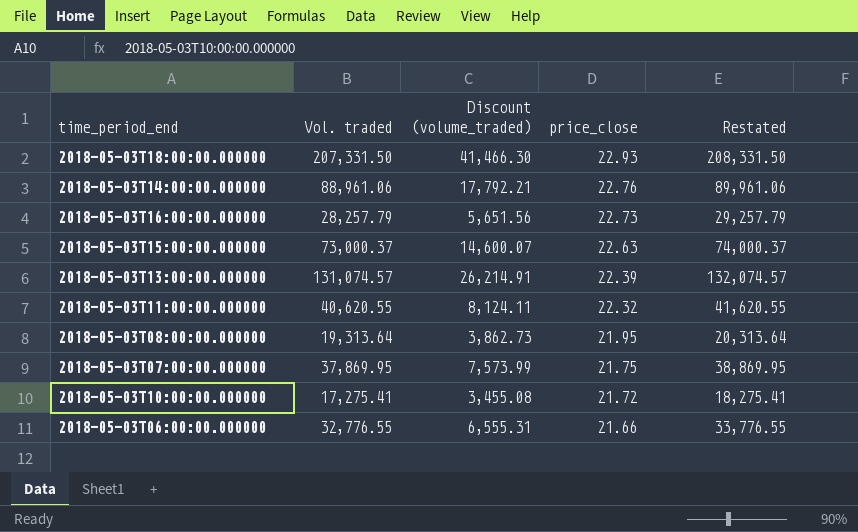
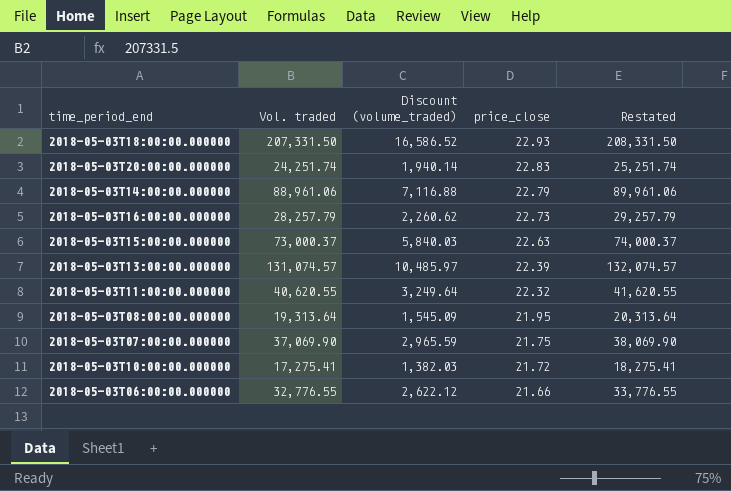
column Discount (volume_traded) | formula: [Vol. traded] * 0.2 -> [Vol. traded] * 0.08
row 2018-05-03T20:00:00.000000: none -> 24,251.74 | 1,940.14 | 22.83 | 25,251.74
2018-05-03T14:00:00.000000 | price_close: 22.76 -> 22.79
2018-05-03T07:00:00.000000 | Vol. traded: 37,869.95 -> 37,069.90
2018-05-03T07:00:00.000000 | Restated: 38,869.95 -> 38,069.90

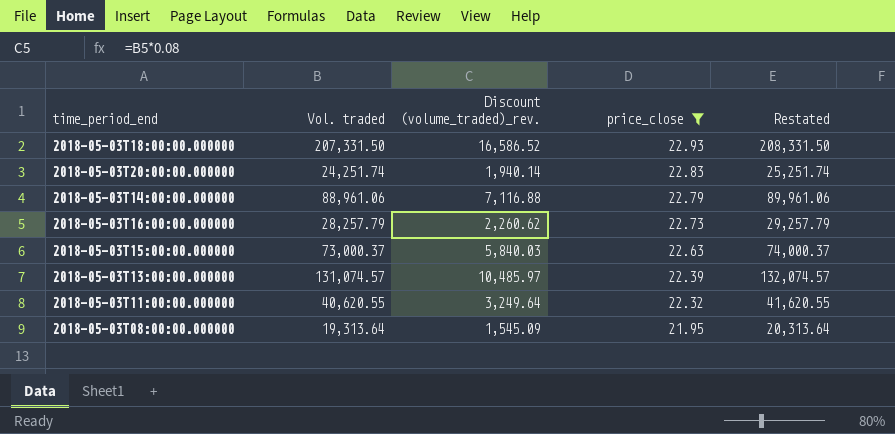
filter: none -> price_close >= 21.95
column name: Discount (volume_traded) -> Discount (volume_traded)_rev.

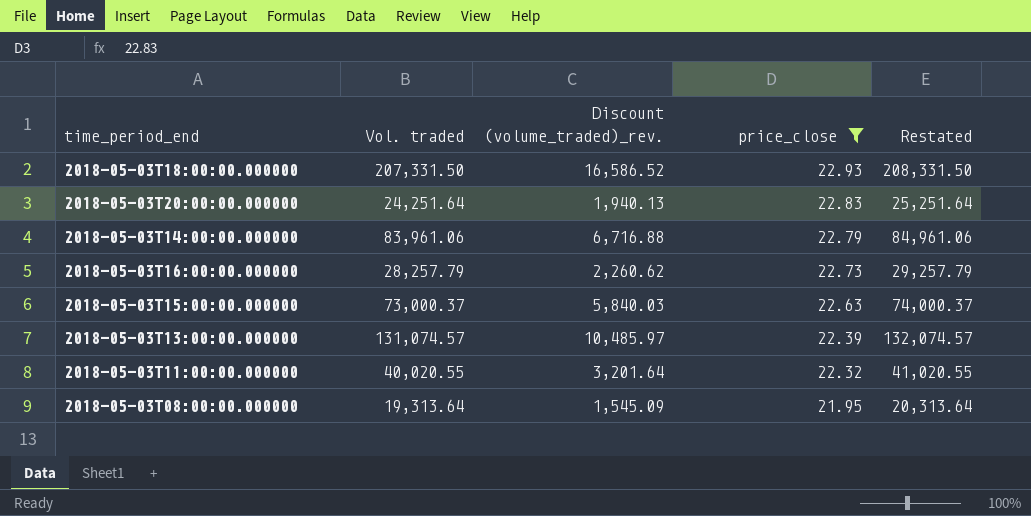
2018-05-03T20:00:00.000000 | Vol. traded: 24,251.74 -> 24,251.64
2018-05-03T20:00:00.000000 | Discount (volume_traded)_rev.: 1,940.14 -> 1,940.13
2018-05-03T20:00:00.000000 | Restated: 25,251.74 -> 25,251.64
2018-05-03T14:00:00.000000 | Vol. traded: 88,961.06 -> 83,961.06
2018-05-03T14:00:00.000000 | Discount (volume_traded)_rev.: 7,116.88 -> 6,716.88
2018-05-03T14:00:00.000000 | Restated: 89,961.06 -> 84,961.06
2018-05-03T11:00:00.000000 | Vol. traded: 40,620.55 -> 40,020.55
2018-05-03T11:00:00.000000 | Discount (volume_traded)_rev.: 3,249.64 -> 3,201.64
2018-05-03T11:00:00.000000 | Restated: 41,620.55 -> 41,020.55

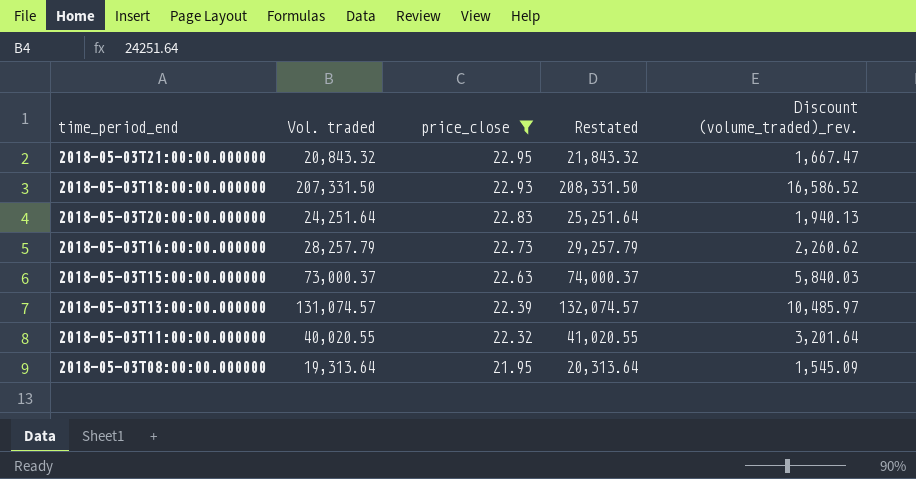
column Discount (volume_traded)_rev. | position: 3 -> 5
row 2018-05-03T14:00:00.000000: 83,961.06 | 6,716.88 | 22.79 | 84,961.06 -> none
row 2018-05-03T21:00:00.000000: none -> 20,843.32 | 22.95 | 21,843.32 | 1,667.47

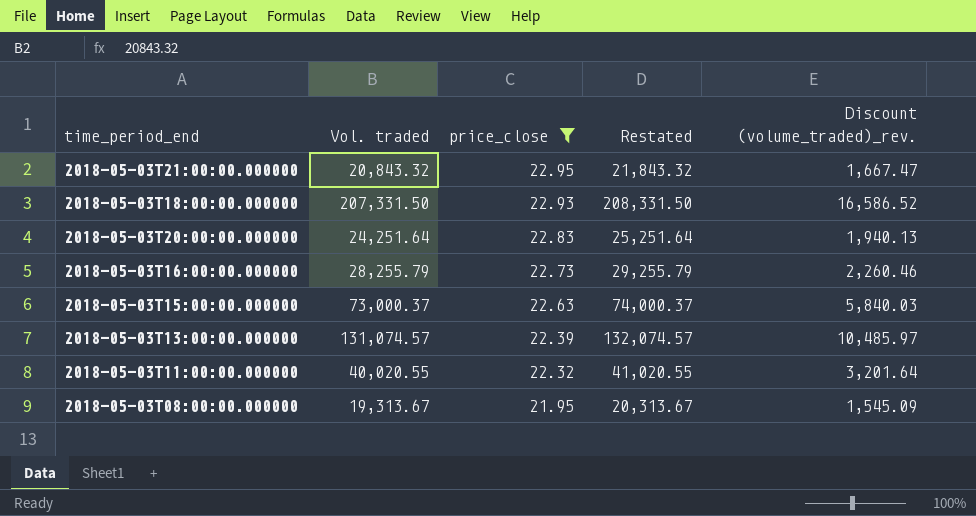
2018-05-03T16:00:00.000000 | Vol. traded: 28,257.79 -> 28,255.79
2018-05-03T16:00:00.000000 | Restated: 29,257.79 -> 29,255.79
2018-05-03T16:00:00.000000 | Discount (volume_traded)_rev.: 2,260.62 -> 2,260.46
2018-05-03T08:00:00.000000 | Vol. traded: 19,313.64 -> 19,313.67
2018-05-03T08:00:00.000000 | Restated: 20,313.64 -> 20,313.67

